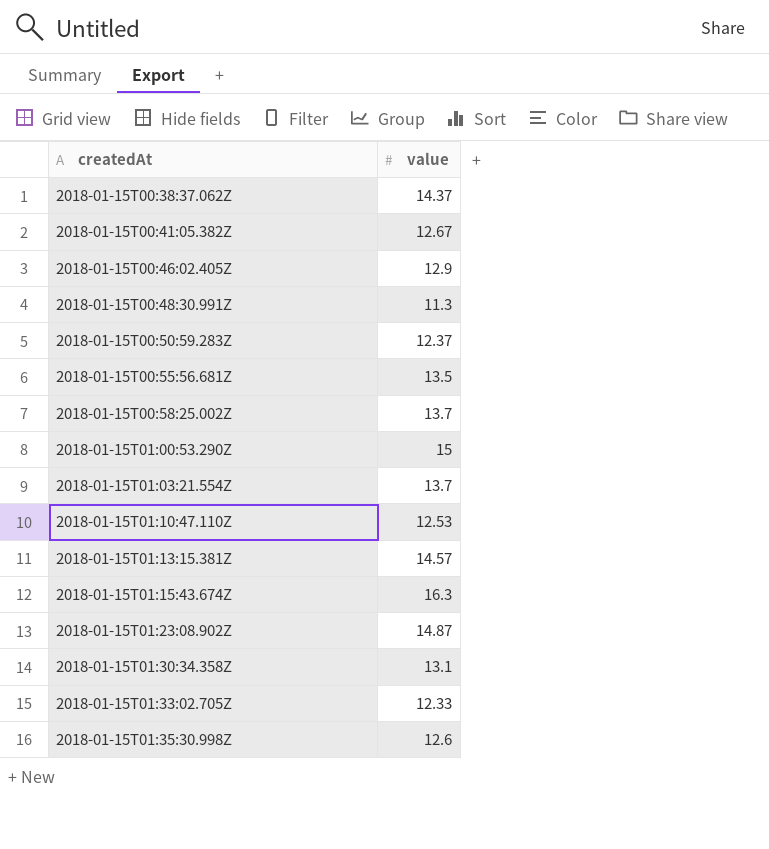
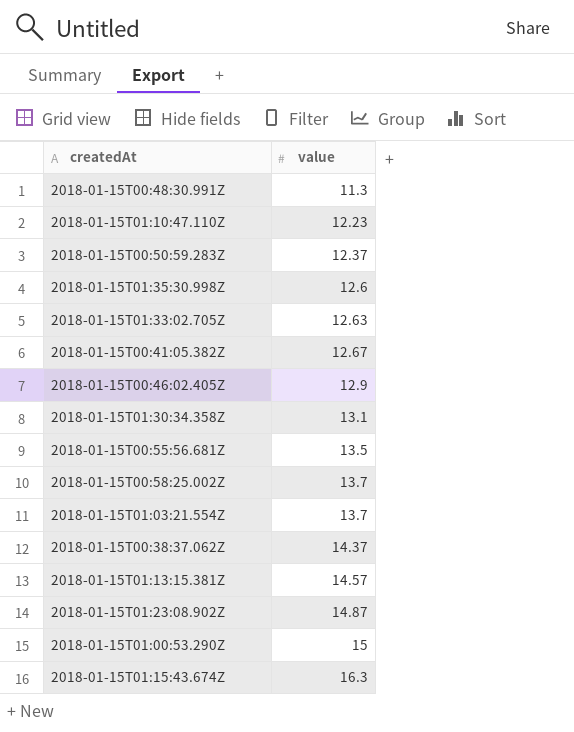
row order: createdAt ascending -> value ascending
2018-01-15T01:10:47.110Z | value: 12.53 -> 12.23
2018-01-15T01:33:02.705Z | value: 12.33 -> 12.63

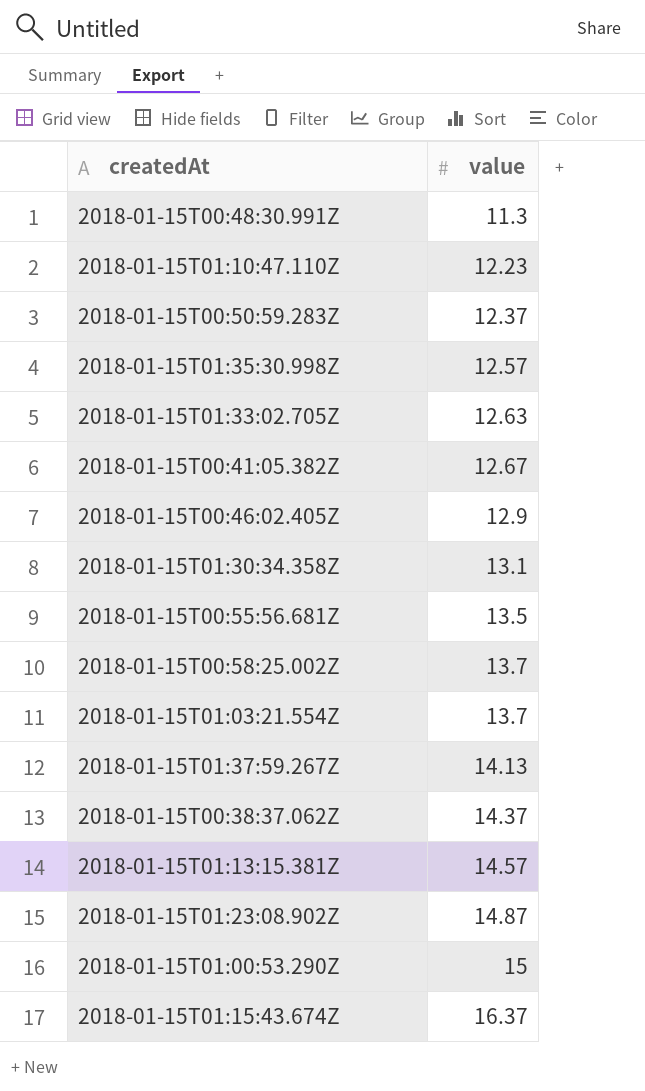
2018-01-15T01:35:30.998Z | value: 12.6 -> 12.57
row 2018-01-15T01:37:59.267Z: none -> 14.13
2018-01-15T01:15:43.674Z | value: 16.3 -> 16.37

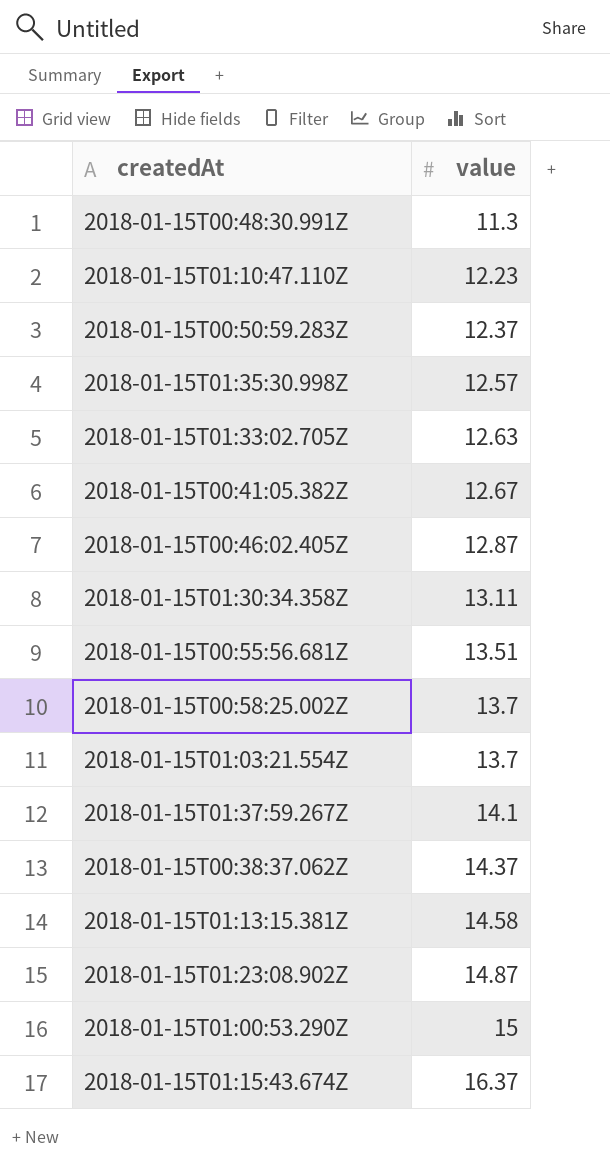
2018-01-15T00:46:02.405Z | value: 12.9 -> 12.87
2018-01-15T01:30:34.358Z | value: 13.1 -> 13.11
2018-01-15T00:55:56.681Z | value: 13.5 -> 13.51
2018-01-15T01:37:59.267Z | value: 14.13 -> 14.1
2018-01-15T01:13:15.381Z | value: 14.57 -> 14.58

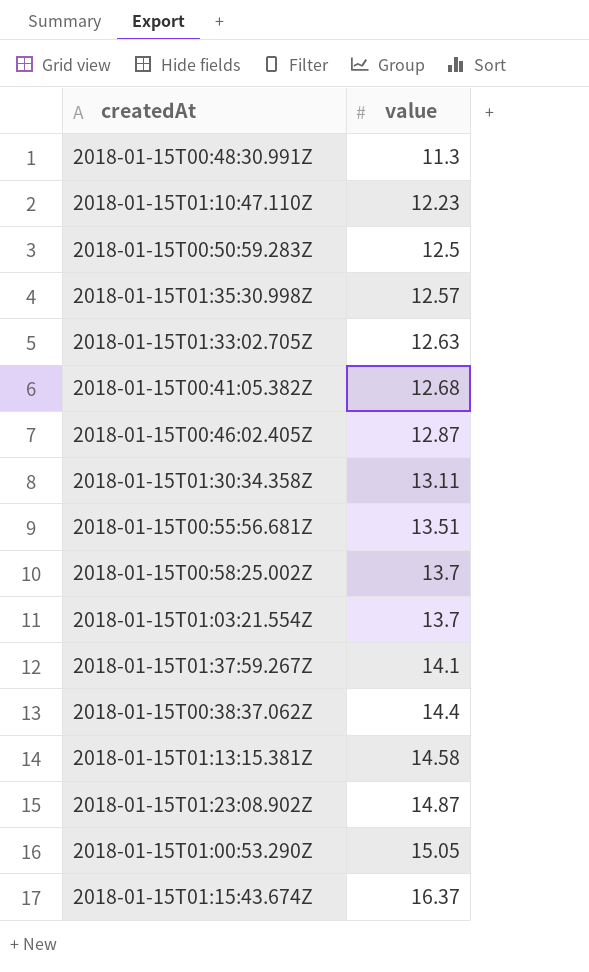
2018-01-15T00:50:59.283Z | value: 12.37 -> 12.5
2018-01-15T00:41:05.382Z | value: 12.67 -> 12.68
2018-01-15T00:38:37.062Z | value: 14.37 -> 14.4
2018-01-15T01:00:53.290Z | value: 15 -> 15.05

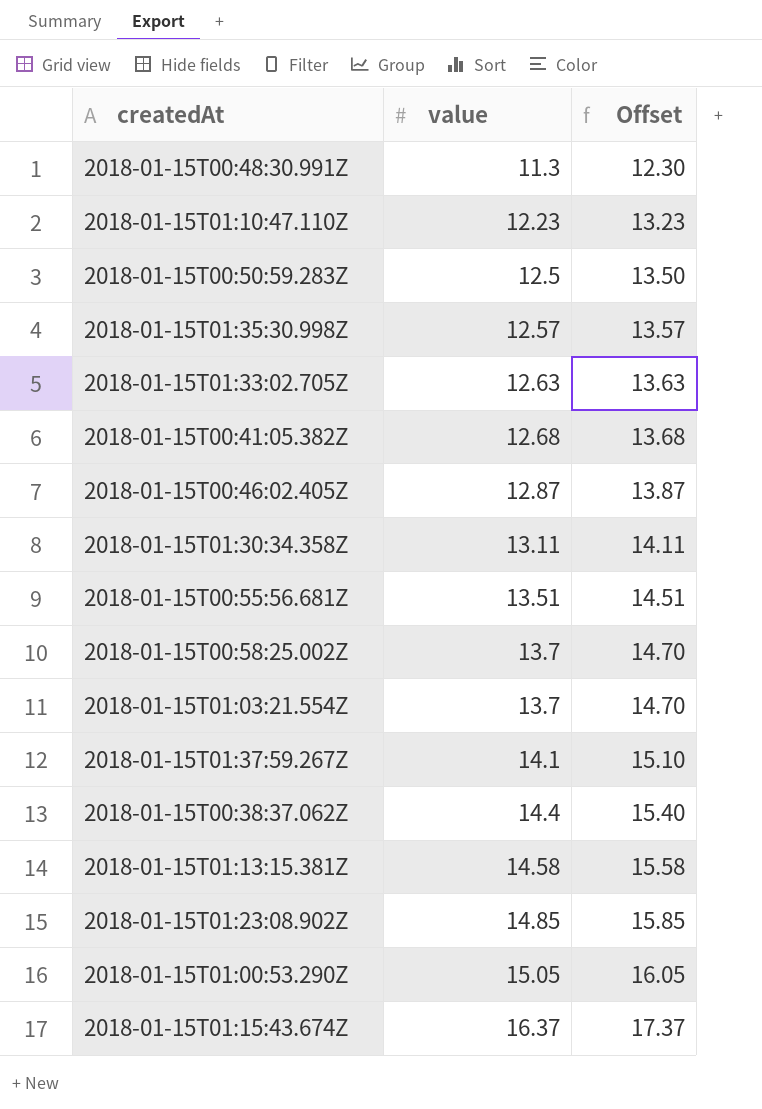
column Offset | formula: none -> [value] + 1
2018-01-15T01:23:08.902Z | value: 14.87 -> 14.85

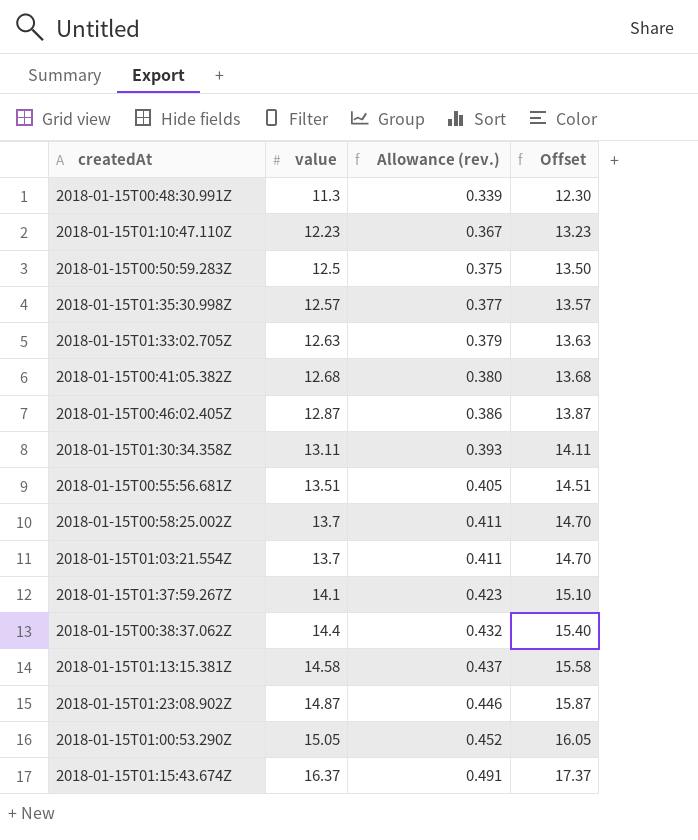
column Allowance (rev.) | formula: none -> [value] * 0.03
2018-01-15T01:23:08.902Z | value: 14.85 -> 14.87
2018-01-15T01:23:08.902Z | Offset: 15.85 -> 15.87

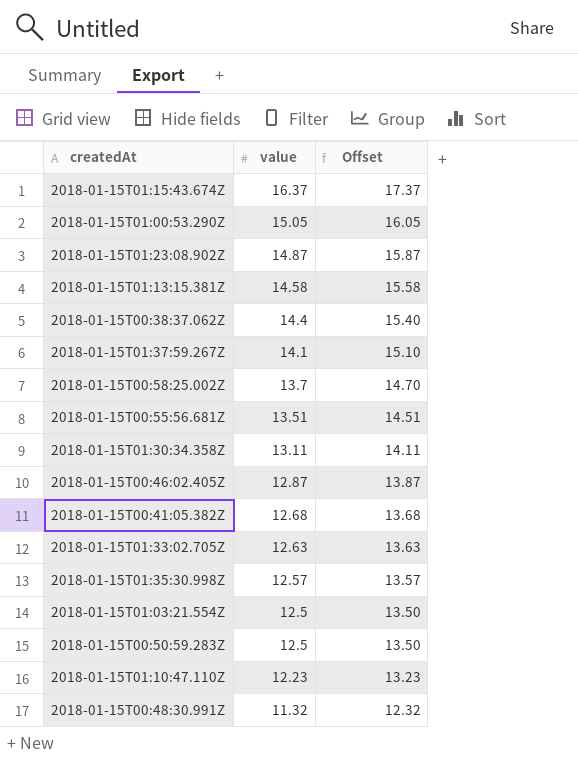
row order: value ascending -> value descending
column Allowance (rev.) | formula: [value] * 0.03 -> none
2018-01-15T01:03:21.554Z | value: 13.7 -> 12.5
2018-01-15T01:03:21.554Z | Offset: 14.70 -> 13.50
2018-01-15T00:48:30.991Z | value: 11.3 -> 11.32
2018-01-15T00:48:30.991Z | Offset: 12.30 -> 12.32

